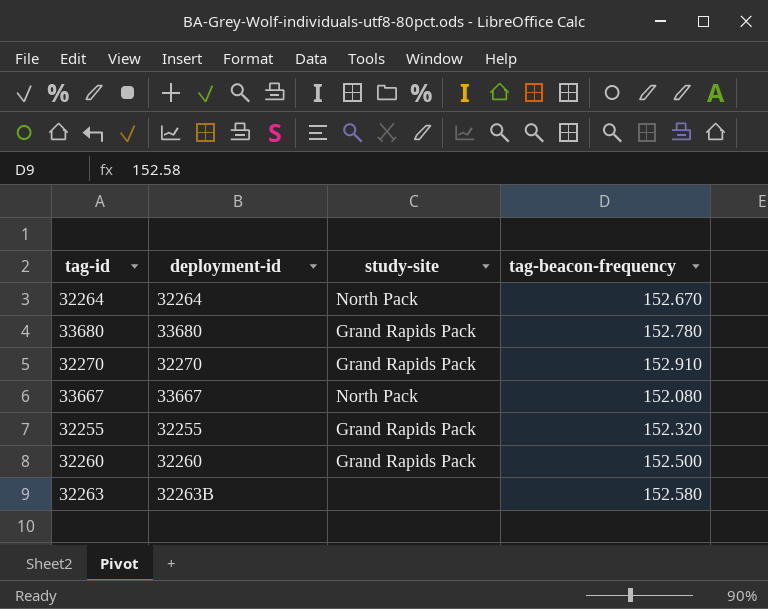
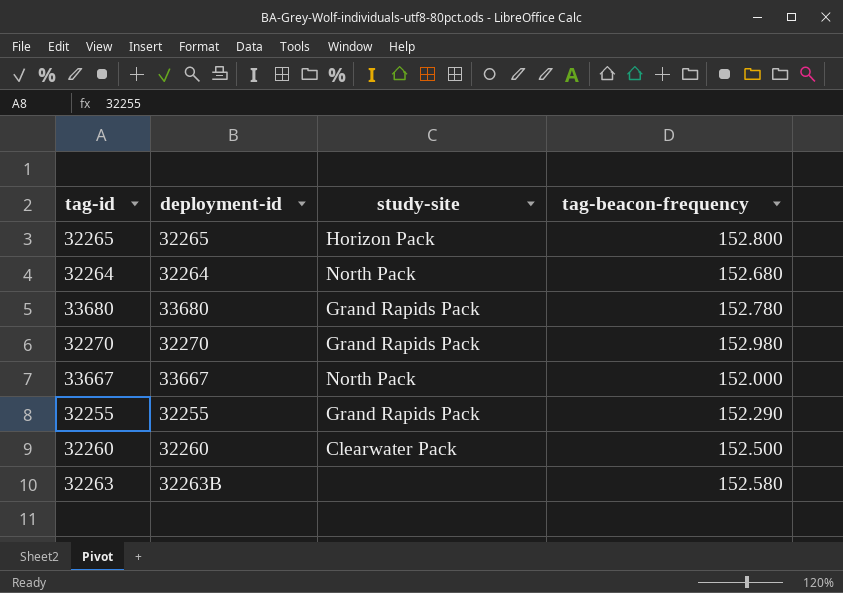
row 32265: none -> 32265 | Horizon Pack | 152.800
32264 | tag-beacon-frequency: 152.670 -> 152.680
32270 | tag-beacon-frequency: 152.910 -> 152.980
33667 | tag-beacon-frequency: 152.080 -> 152.000
32255 | tag-beacon-frequency: 152.320 -> 152.290
32260 | study-site: Grand Rapids Pack -> Clearwater Pack

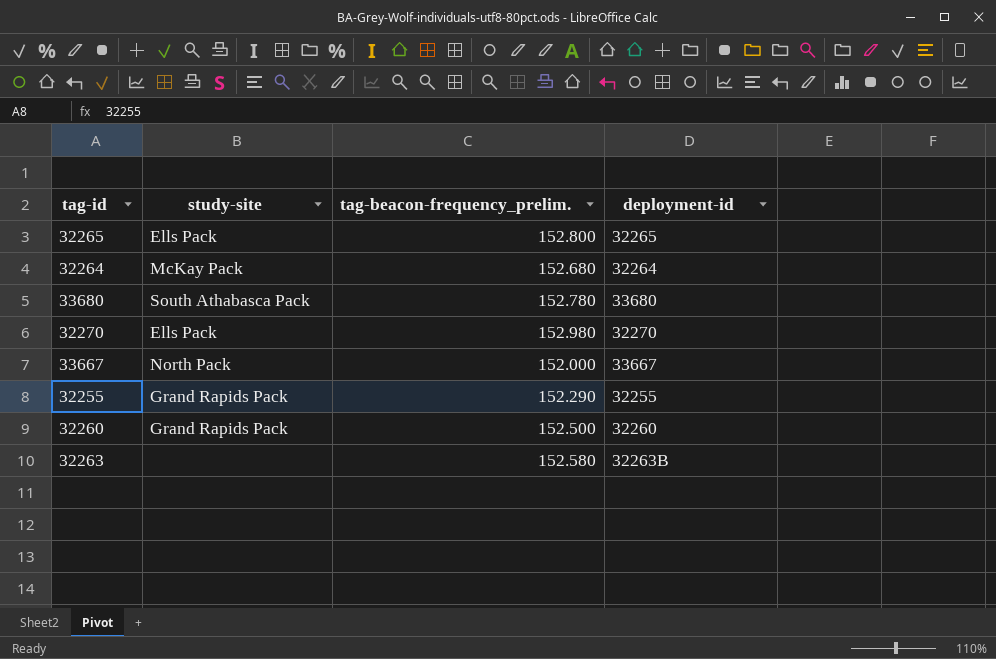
column name: tag-beacon-frequency -> tag-beacon-frequency_prelim.
column deployment-id | position: 2 -> 4
32265 | study-site: Horizon Pack -> Ells Pack
32264 | study-site: North Pack -> McKay Pack
33680 | study-site: Grand Rapids Pack -> South Athabasca Pack
32270 | study-site: Grand Rapids Pack -> Ells Pack
32260 | study-site: Clearwater Pack -> Grand Rapids Pack

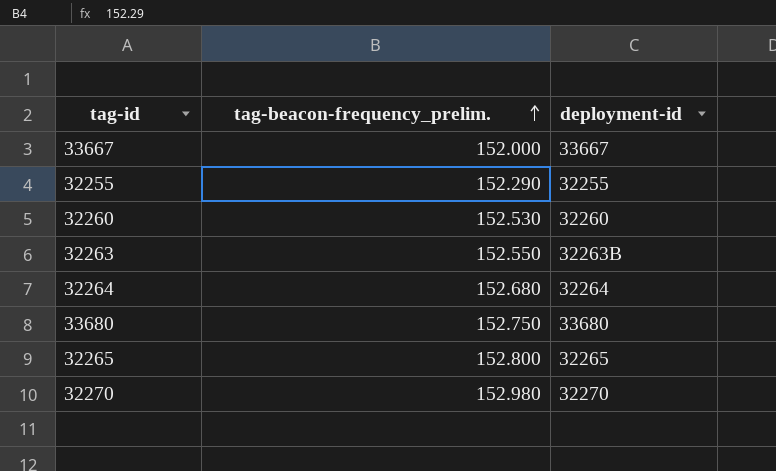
row order: none -> tag-beacon-frequency_prelim. ascending
column study-site | position: 2 -> none
32260 | tag-beacon-frequency_prelim.: 152.500 -> 152.530
32263 | tag-beacon-frequency_prelim.: 152.580 -> 152.550
33680 | tag-beacon-frequency_prelim.: 152.780 -> 152.750

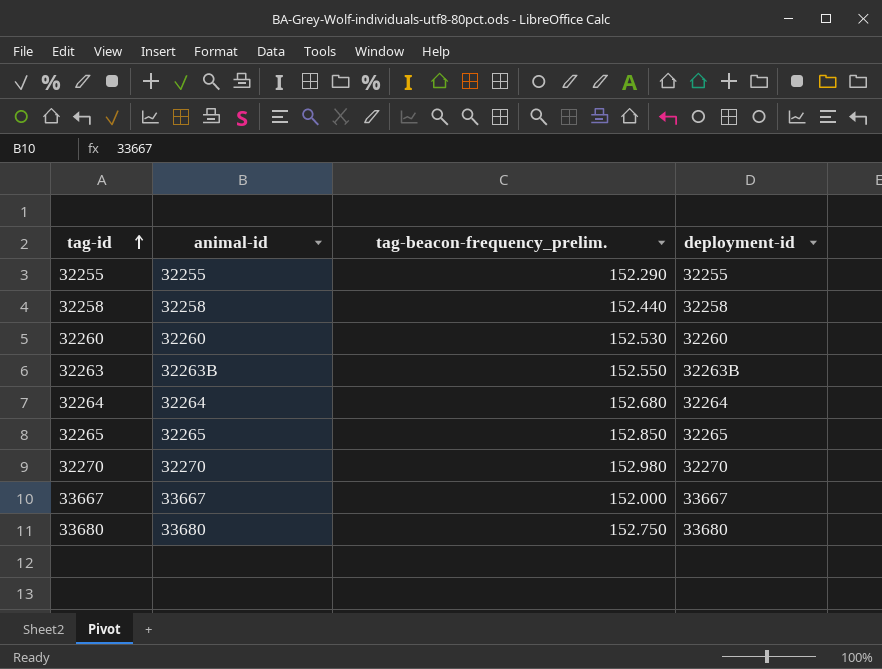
row order: tag-beacon-frequency_prelim. ascending -> tag-id ascending
column animal-id | position: none -> 2
row 32258: none -> 32258 | 152.440 | 32258
32265 | tag-beacon-frequency_prelim.: 152.800 -> 152.850

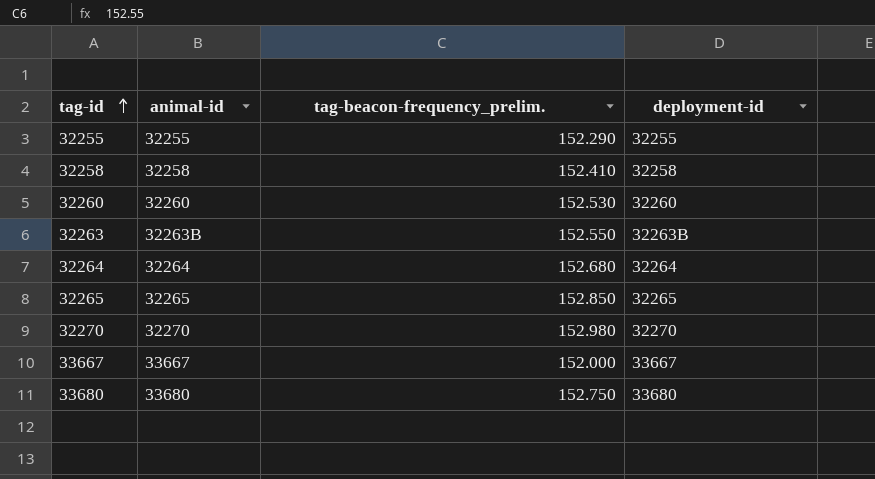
32258 | tag-beacon-frequency_prelim.: 152.440 -> 152.410

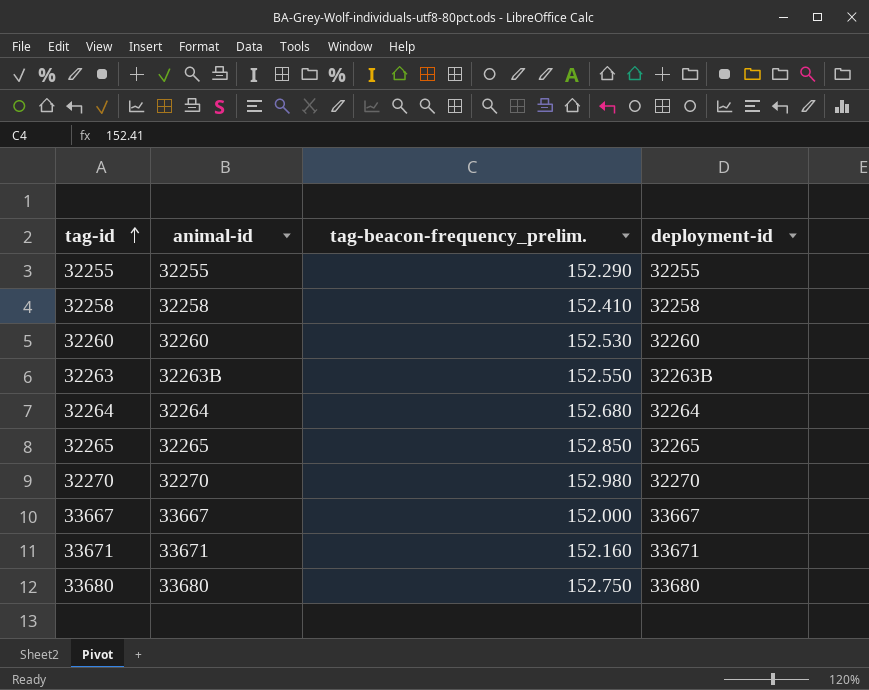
row 33671: none -> 33671 | 152.160 | 33671

